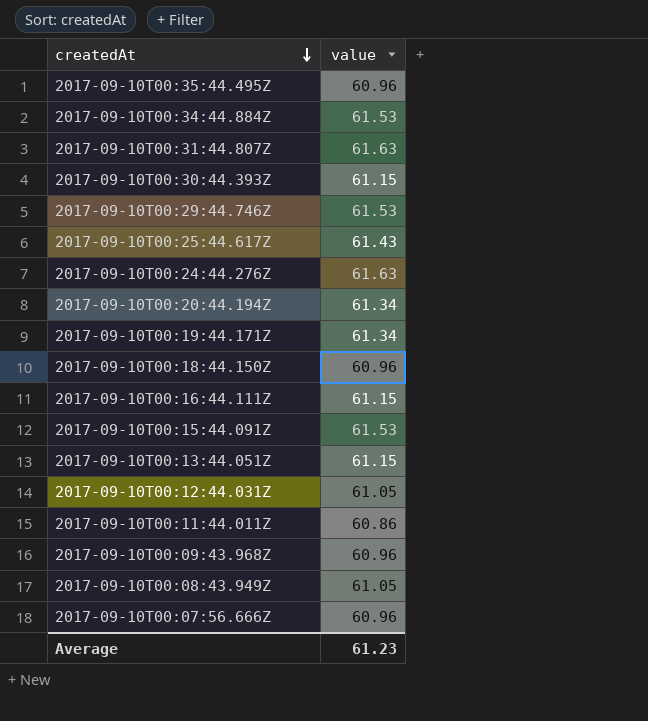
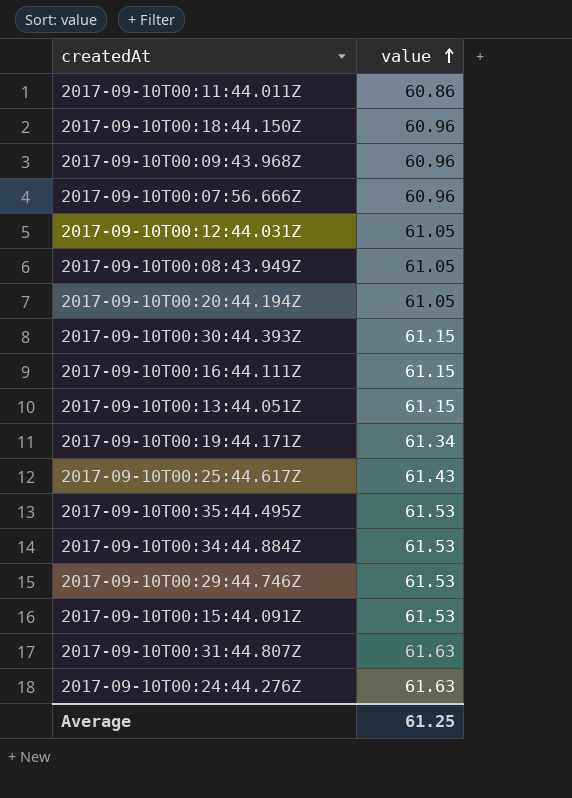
row order: createdAt descending -> value ascending
2017-09-10T00:20:44.194Z | value: 61.34 -> 61.05
2017-09-10T00:35:44.495Z | value: 60.96 -> 61.53
Average | value: 61.23 -> 61.25

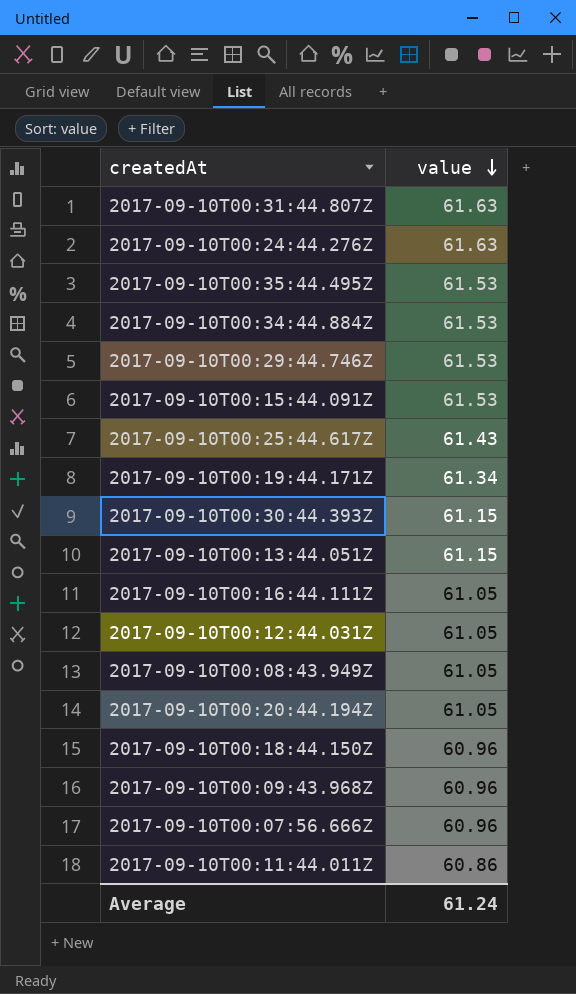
row order: value ascending -> value descending
2017-09-10T00:16:44.111Z | value: 61.15 -> 61.05
Average | value: 61.25 -> 61.24

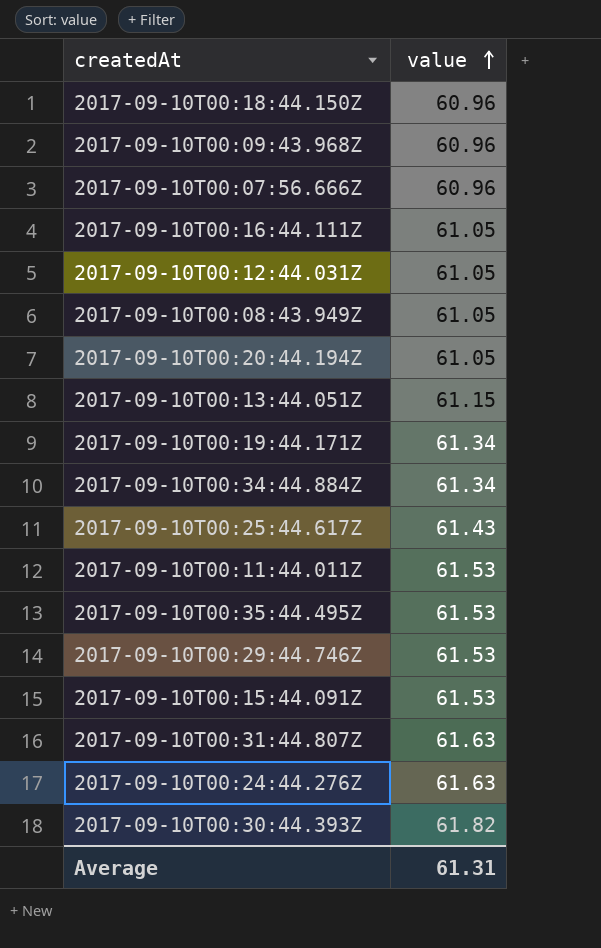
row order: value descending -> value ascending
2017-09-10T00:34:44.884Z | value: 61.53 -> 61.34
2017-09-10T00:11:44.011Z | value: 60.86 -> 61.53
2017-09-10T00:30:44.393Z | value: 61.15 -> 61.82
Average | value: 61.24 -> 61.31

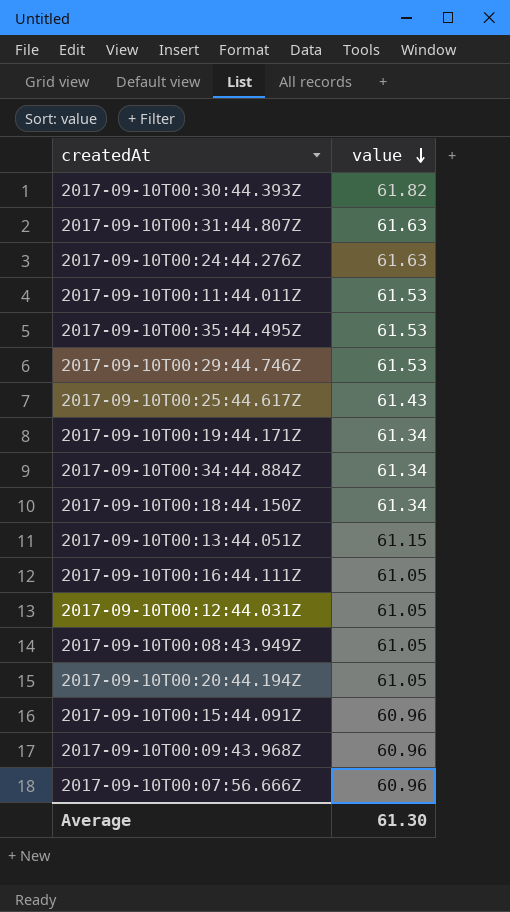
row order: value ascending -> value descending
2017-09-10T00:18:44.150Z | value: 60.96 -> 61.34
2017-09-10T00:15:44.091Z | value: 61.53 -> 60.96
Average | value: 61.31 -> 61.30

